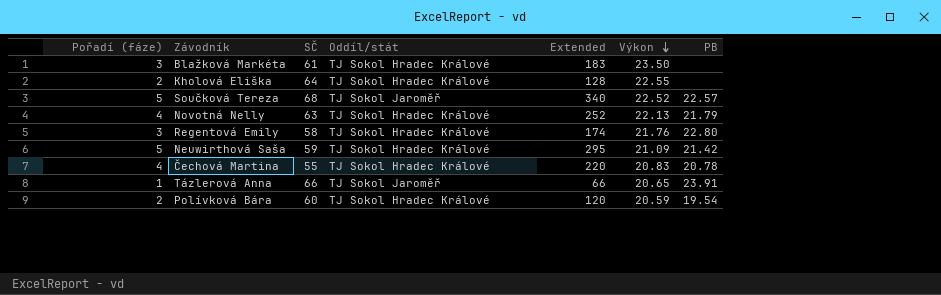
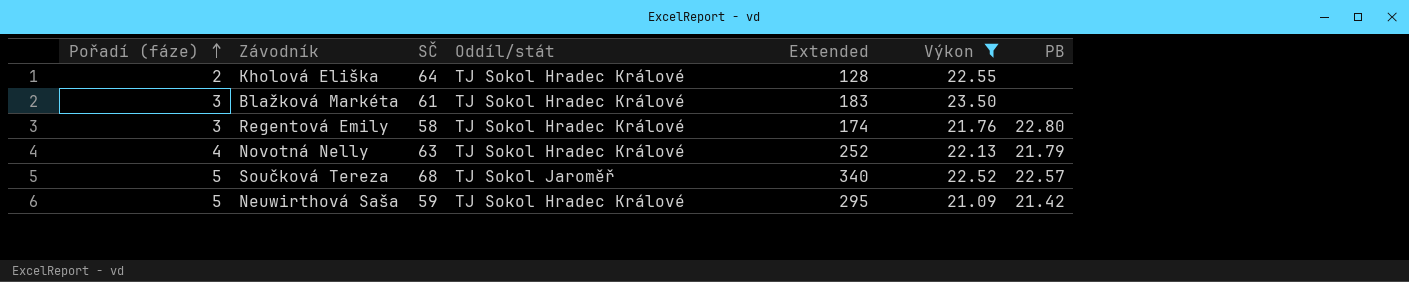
filter: none -> Výkon >= 21.09
row order: Výkon descending -> Pořadí (fáze) ascending

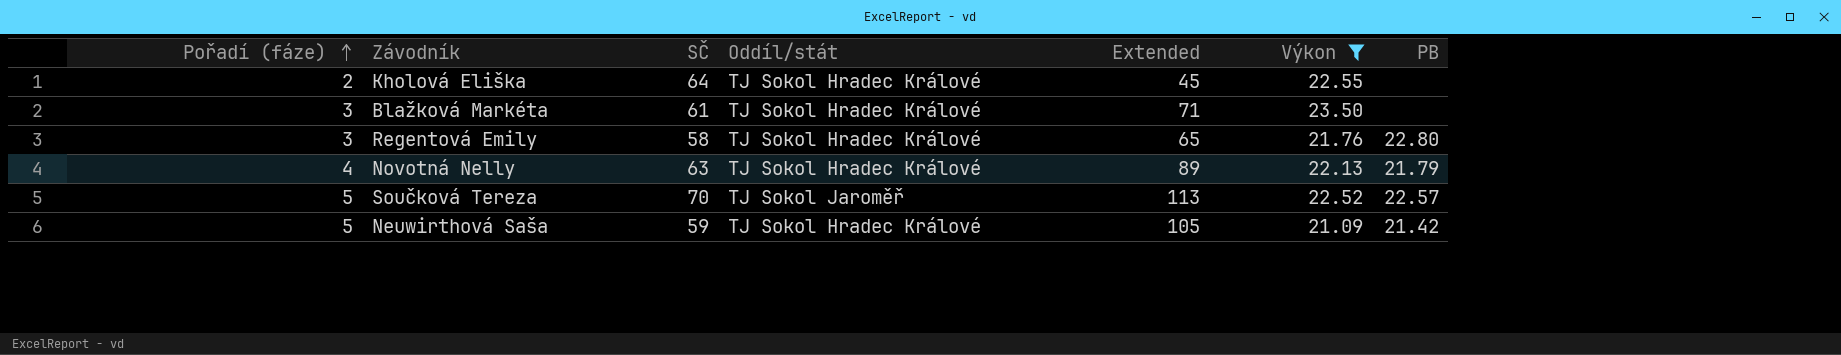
column Extended | formula: [Pořadí (fáze)] * [SČ] -> [Pořadí (fáze)] * [Výkon]
Součková Tereza | SČ: 68 -> 70

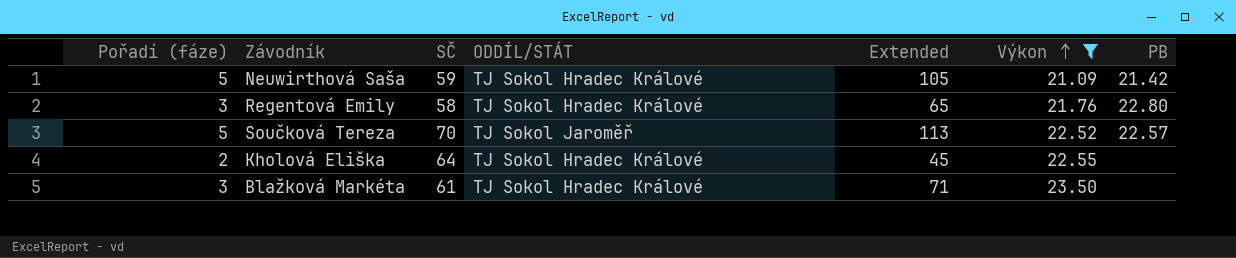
row order: Pořadí (fáze) ascending -> Výkon ascending
column name: Oddíl/stát -> ODDÍL/STÁT
row Novotná Nelly: 4 | 63 | TJ Sokol Hradec Králové | 89 | 22.13 | 21.79 -> none

